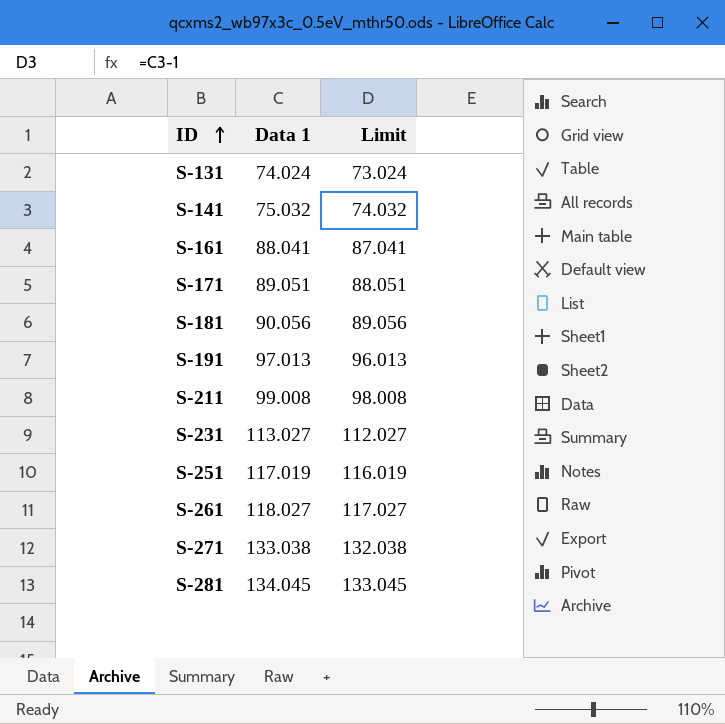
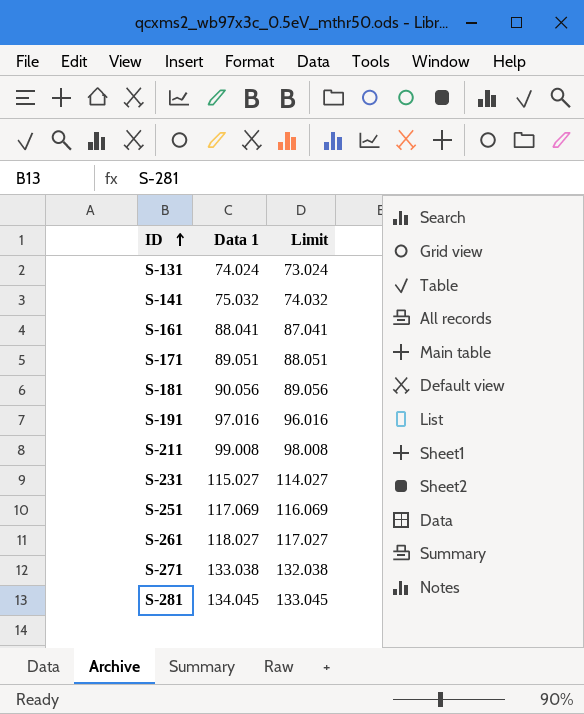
S-191 | Data 1: 97.013 -> 97.016
S-191 | Limit: 96.013 -> 96.016
S-231 | Data 1: 113.027 -> 115.027
S-231 | Limit: 112.027 -> 114.027
S-251 | Data 1: 117.019 -> 117.069
S-251 | Limit: 116.019 -> 116.069

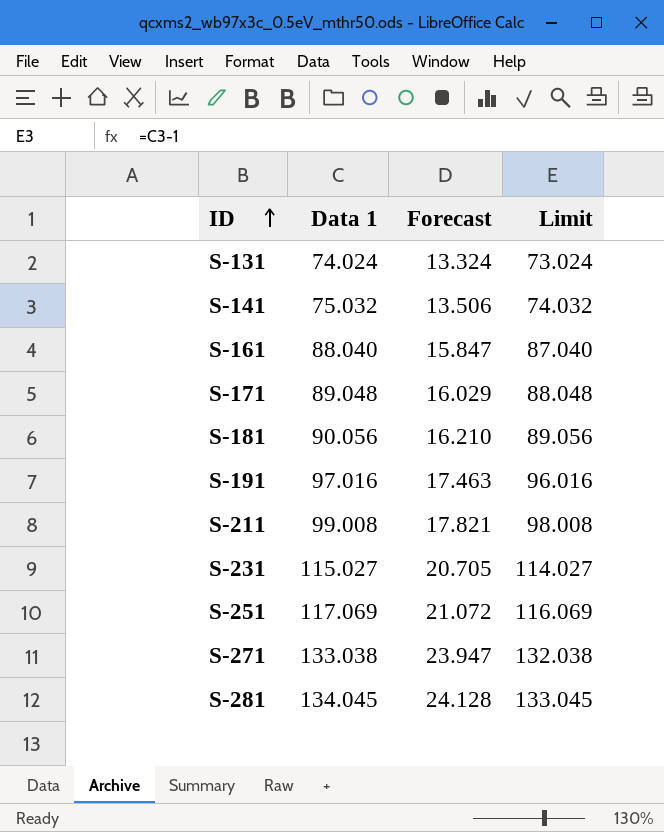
column Forecast | formula: none -> [Data 1] * 0.18
row S-261: 118.027 | 117.027 -> none
S-161 | Data 1: 88.041 -> 88.040
S-161 | Limit: 87.041 -> 87.040
S-171 | Data 1: 89.051 -> 89.048
S-171 | Limit: 88.051 -> 88.048

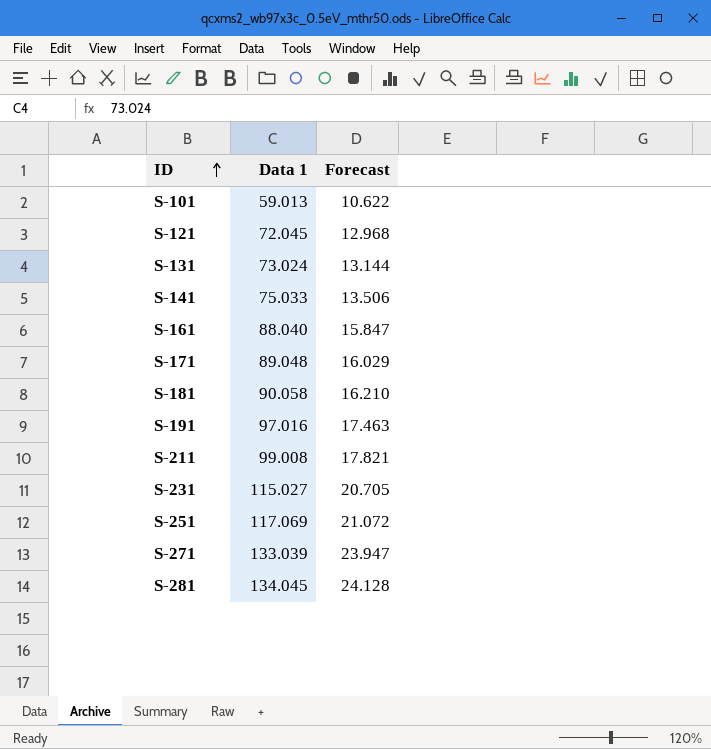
column Limit | formula: [Data 1] - 1 -> none
row S-101: none -> 59.013 | 10.622
row S-121: none -> 72.045 | 12.968
S-131 | Data 1: 74.024 -> 73.024
S-131 | Forecast: 13.324 -> 13.144
S-141 | Data 1: 75.032 -> 75.033
S-181 | Data 1: 90.056 -> 90.058
S-271 | Data 1: 133.038 -> 133.039

